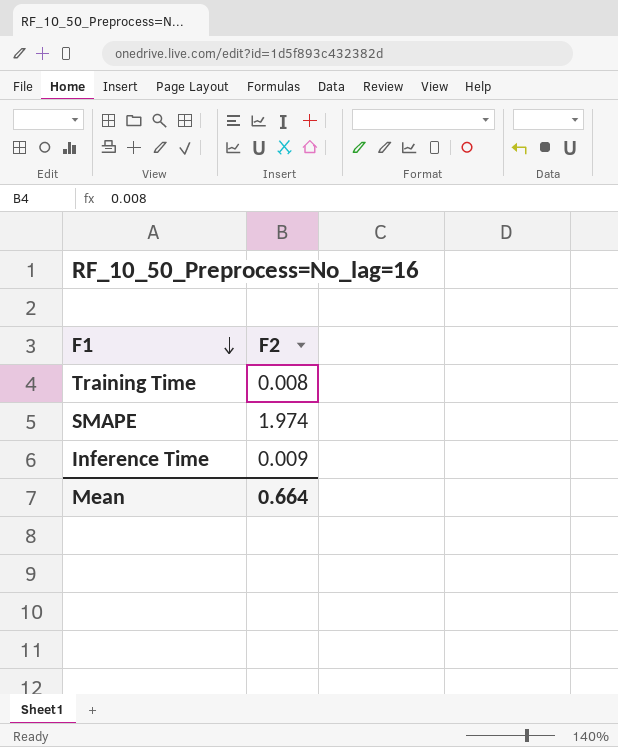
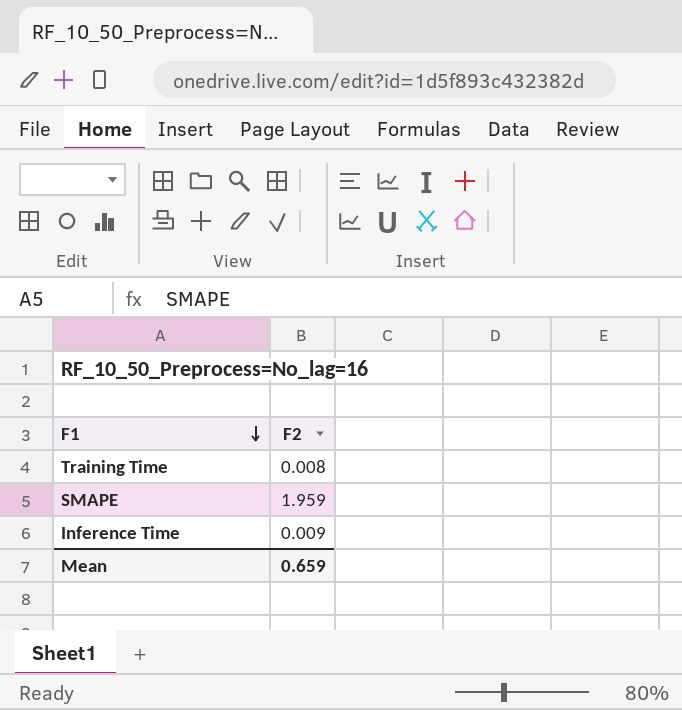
SMAPE | F2: 1.974 -> 1.959
Mean | F2: 0.664 -> 0.659

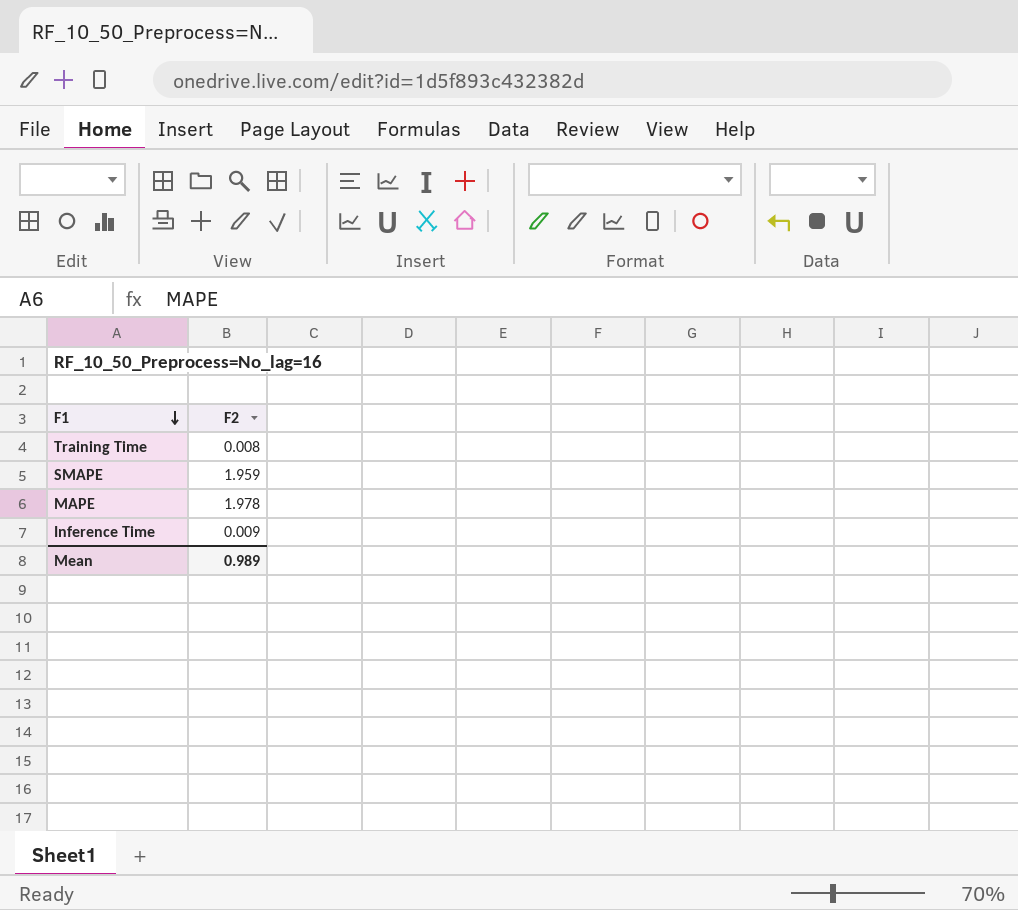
row MAPE: none -> 1.978
Mean | F2: 0.659 -> 0.989

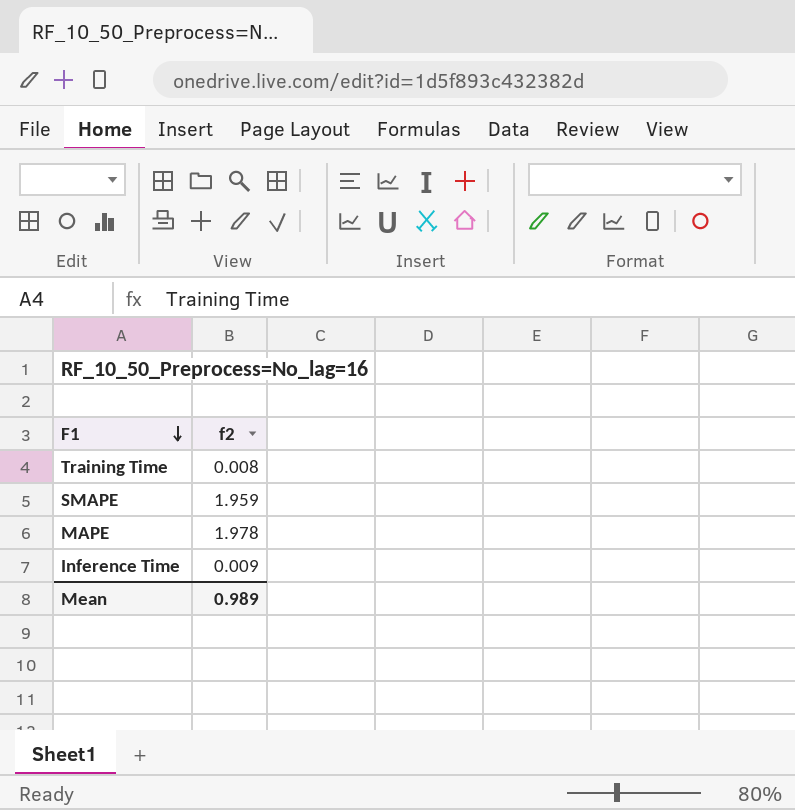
column name: F2 -> f2

